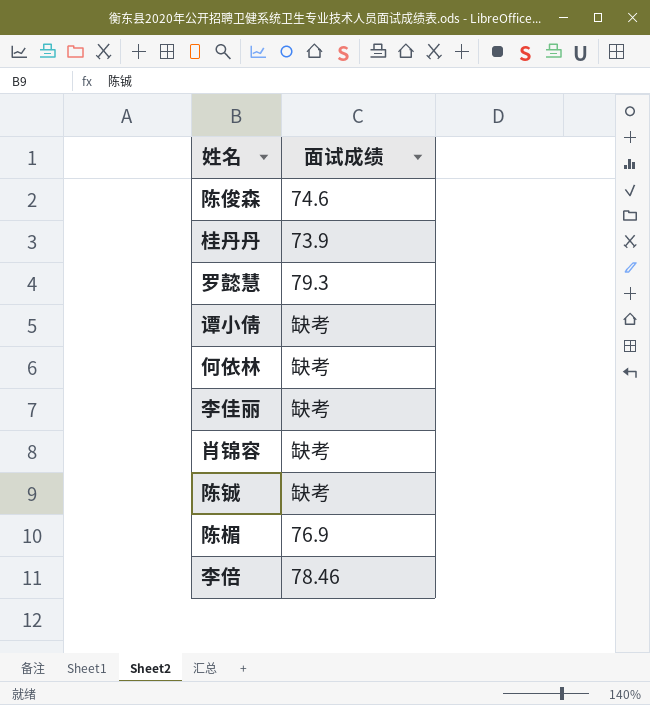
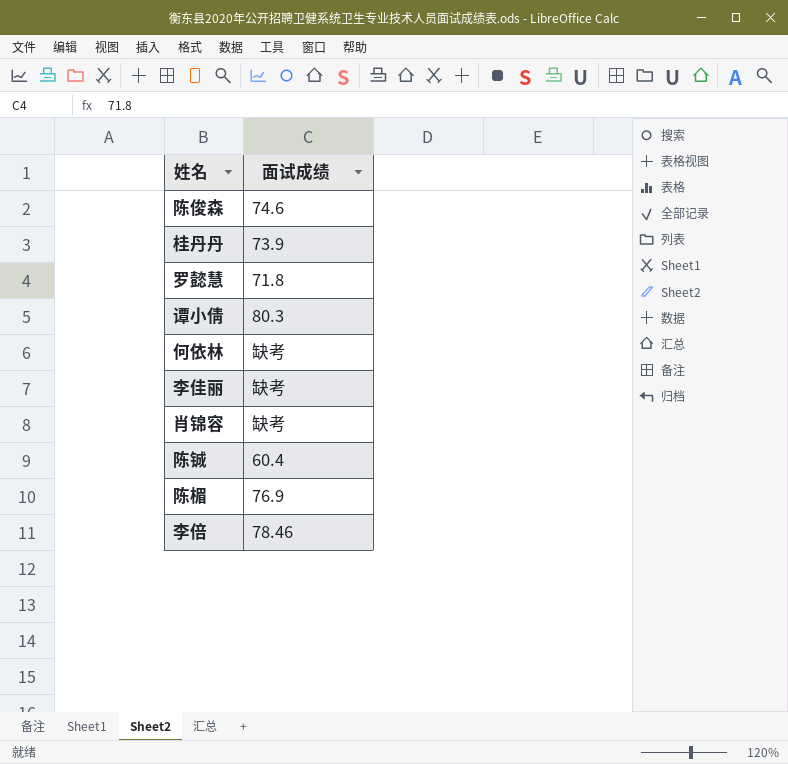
罗懿慧 | 面试成绩: 79.3 -> 71.8
谭小倩 | 面试成绩: 缺考 -> 80.3
陈铖 | 面试成绩: 缺考 -> 60.4

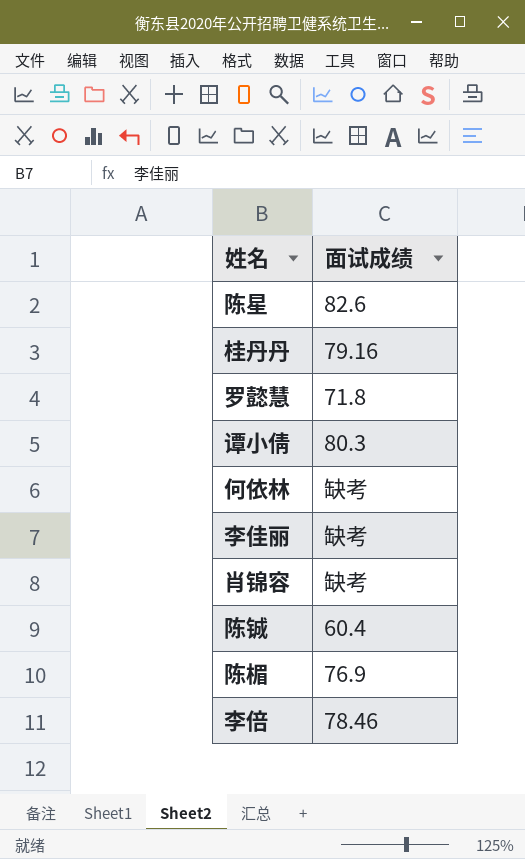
row 陈俊森: 74.6 -> none
row 陈星: none -> 82.6
桂丹丹 | 面试成绩: 73.9 -> 79.16

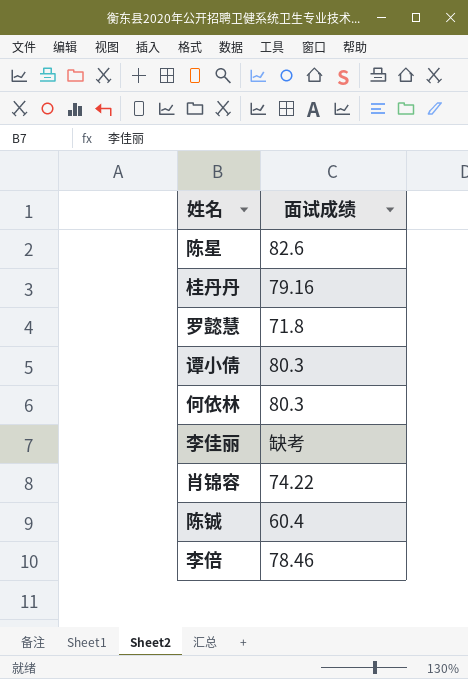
row 陈楣: 76.9 -> none
何依林 | 面试成绩: 缺考 -> 80.3
肖锦容 | 面试成绩: 缺考 -> 74.22

